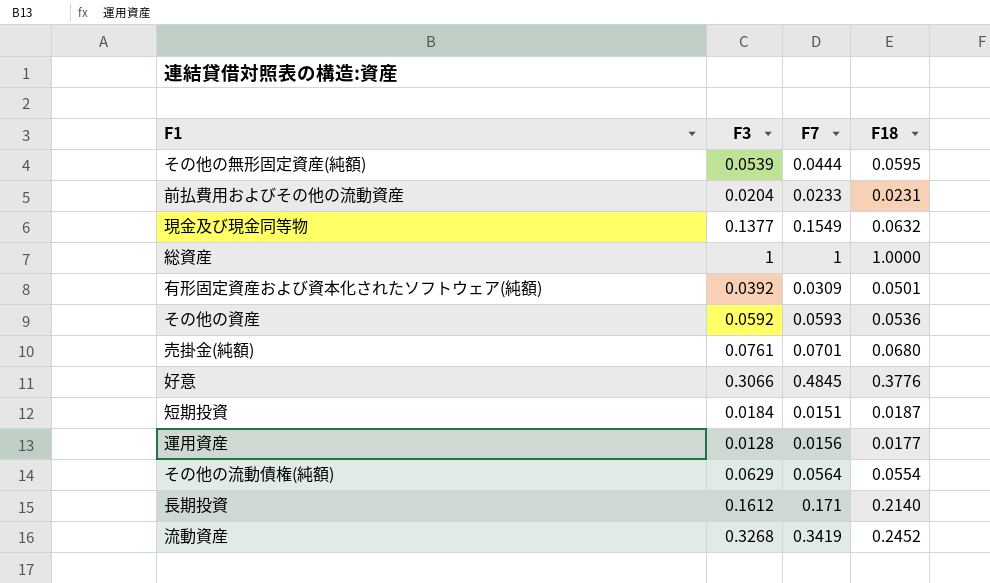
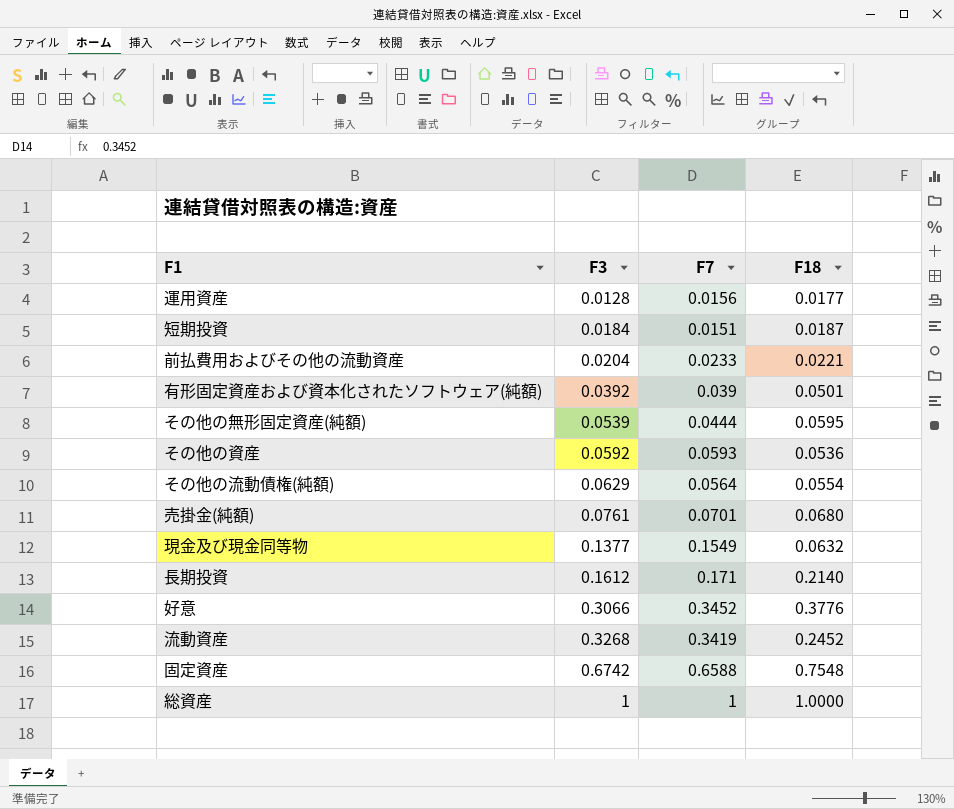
row order: none -> F3 ascending
前払費用およびその他の流動資産 | F18: 0.0231 -> 0.0221
有形固定資産および資本化されたソフトウェア(純額) | F7: 0.0309 -> 0.039
好意 | F7: 0.4845 -> 0.3452
row 固定資産: none -> 0.6742 | 0.6588 | 0.7548

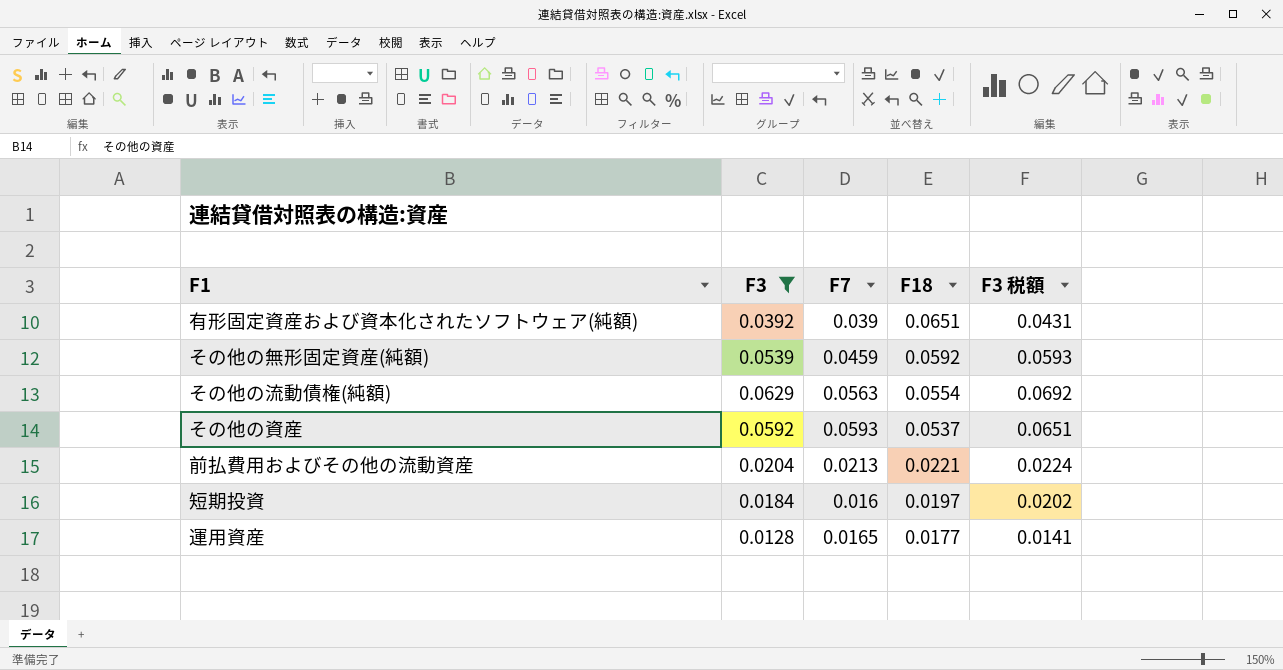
filter: none -> F3 <= 0.0629
row order: F3 ascending -> F18 descending
column F3 税額 | formula: none -> [F3] * 1.1
有形固定資産および資本化されたソフトウェア(純額) | F18: 0.0501 -> 0.0651
その他の無形固定資産(純額) | F7: 0.0444 -> 0.0459
その他の無形固定資産(純額) | F18: 0.0595 -> 0.0592
その他の流動債権(純額) | F7: 0.0564 -> 0.0563
その他の資産 | F18: 0.0536 -> 0.0537
前払費用およびその他の流動資産 | F7: 0.0233 -> 0.0213
短期投資 | F7: 0.0151 -> 0.016
短期投資 | F18: 0.0187 -> 0.0197
運用資産 | F7: 0.0156 -> 0.0165

